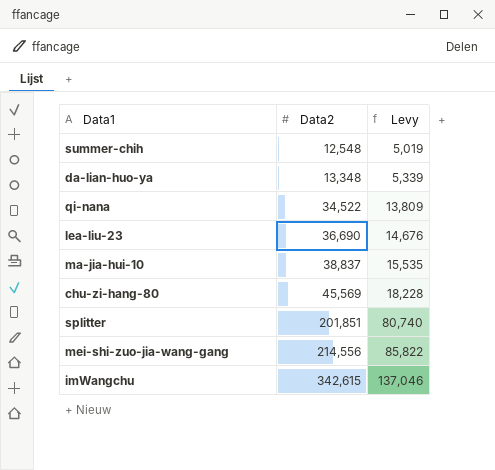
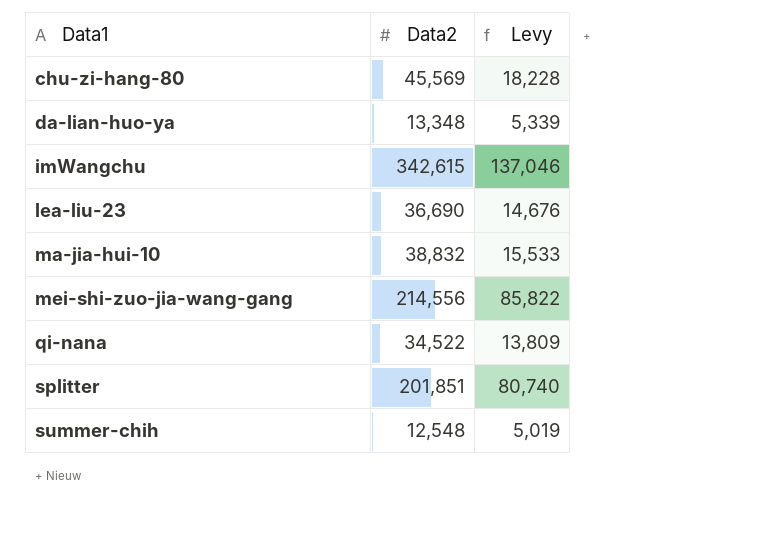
row order: Data2 ascending -> Data1 ascending
ma-jia-hui-10 | Data2: 38,837 -> 38,832
ma-jia-hui-10 | Levy: 15,535 -> 15,533

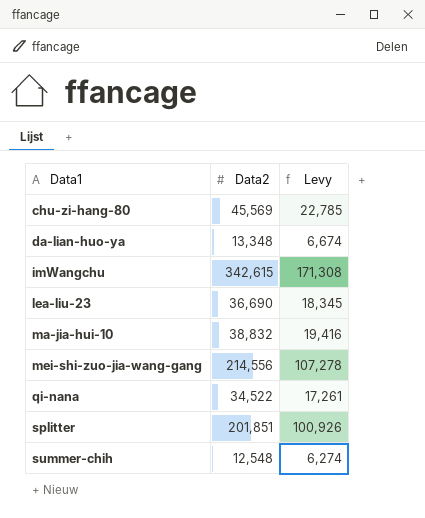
column Levy | formula: [Data2] * 0.4 -> [Data2] * 0.5

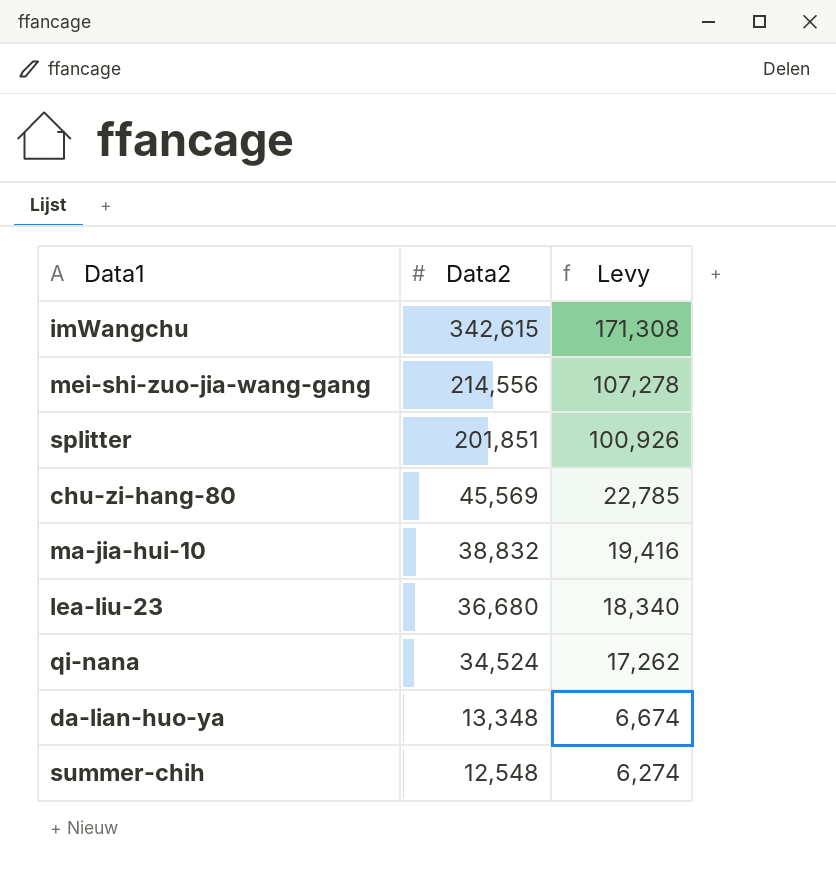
row order: Data1 ascending -> Data2 descending
lea-liu-23 | Data2: 36,690 -> 36,680
lea-liu-23 | Levy: 18,345 -> 18,340
qi-nana | Data2: 34,522 -> 34,524
qi-nana | Levy: 17,261 -> 17,262

